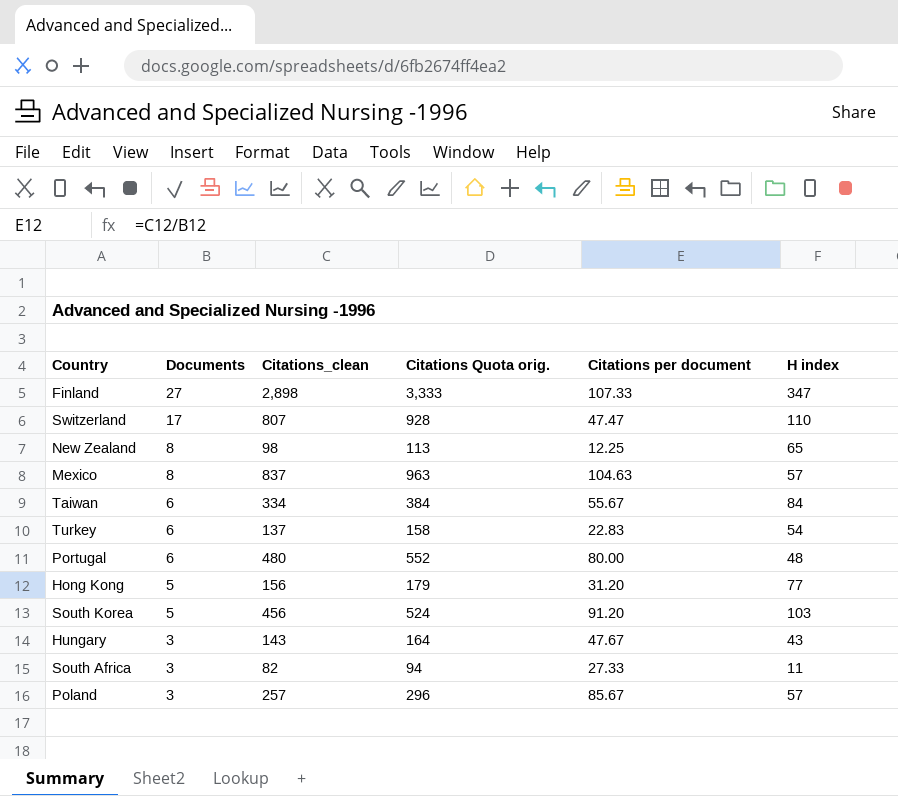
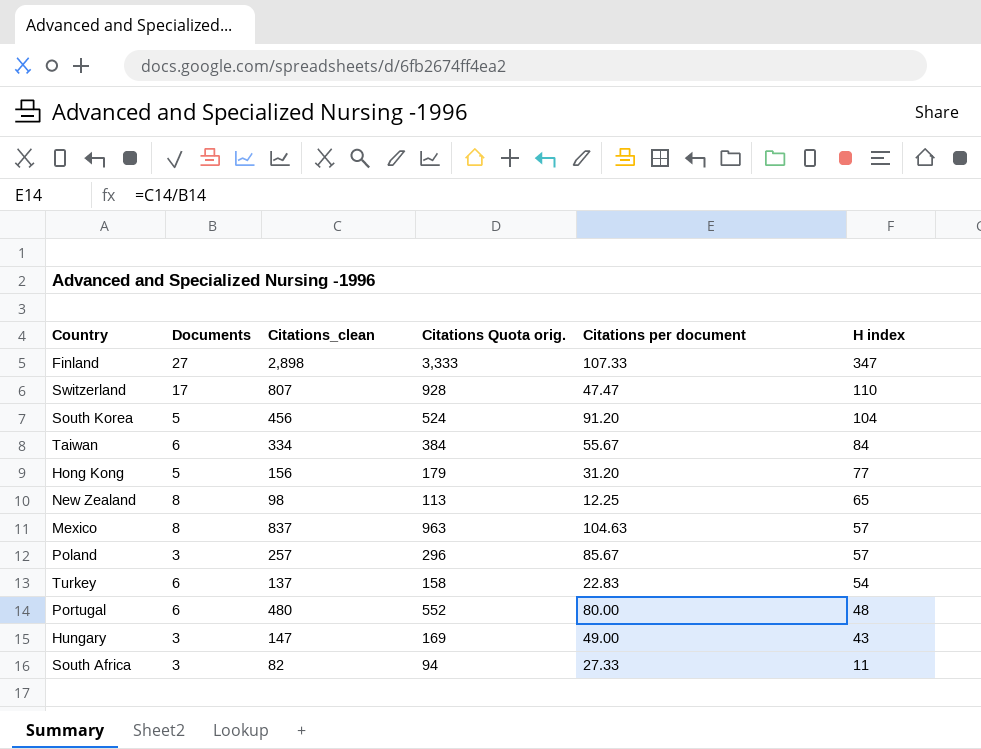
row order: Documents descending -> H index descending
South Korea | H index: 103 -> 104
Hungary | Citations_clean: 143 -> 147
Hungary | Citations Quota orig.: 164 -> 169
Hungary | Citations per document: 47.67 -> 49.00

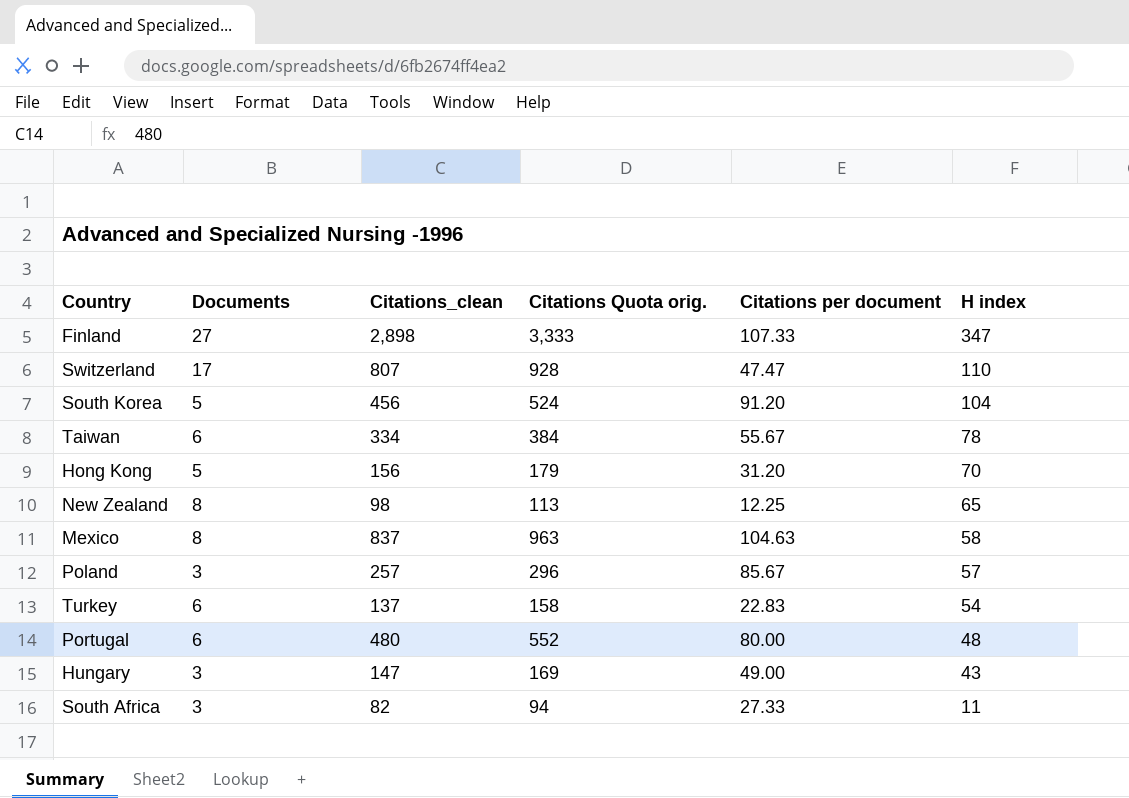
Taiwan | H index: 84 -> 78
Hong Kong | H index: 77 -> 70
Mexico | H index: 57 -> 58

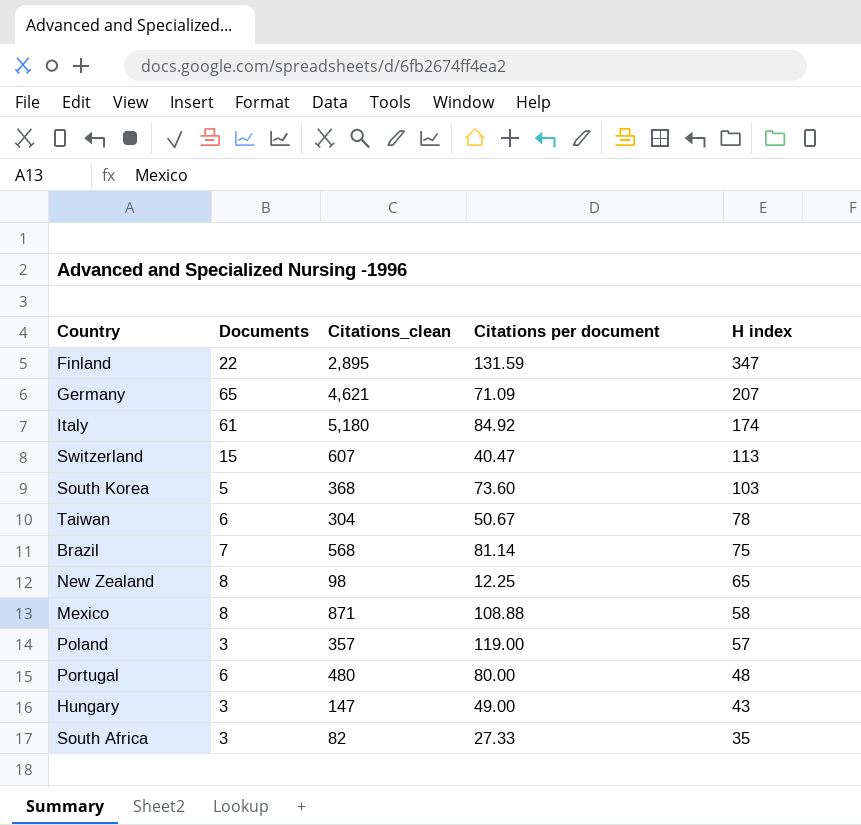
column Citations Quota orig. | formula: [Citations_clean] * 1.15 -> none
row Hong Kong: 5 | 156 | 179 | 31.20 | 70 -> none
row Turkey: 6 | 137 | 158 | 22.83 | 54 -> none
Finland | Documents: 27 -> 22
Finland | Citations_clean: 2,898 -> 2,895
Finland | Citations per document: 107.33 -> 131.59
row Germany: none -> 65 | 4,621 | 71.09 | 207
row Italy: none -> 61 | 5,180 | 84.92 | 174
Switzerland | Documents: 17 -> 15
Switzerland | Citations_clean: 807 -> 607
Switzerland | Citations per document: 47.47 -> 40.47
Switzerland | H index: 110 -> 113
South Korea | Citations_clean: 456 -> 368
South Korea | Citations per document: 91.20 -> 73.60
South Korea | H index: 104 -> 103
Taiwan | Citations_clean: 334 -> 304
Taiwan | Citations per document: 55.67 -> 50.67
row Brazil: none -> 7 | 568 | 81.14 | 75
Mexico | Citations_clean: 837 -> 871
Mexico | Citations per document: 104.63 -> 108.88
Poland | Citations_clean: 257 -> 357
Poland | Citations per document: 85.67 -> 119.00
South Africa | H index: 11 -> 35

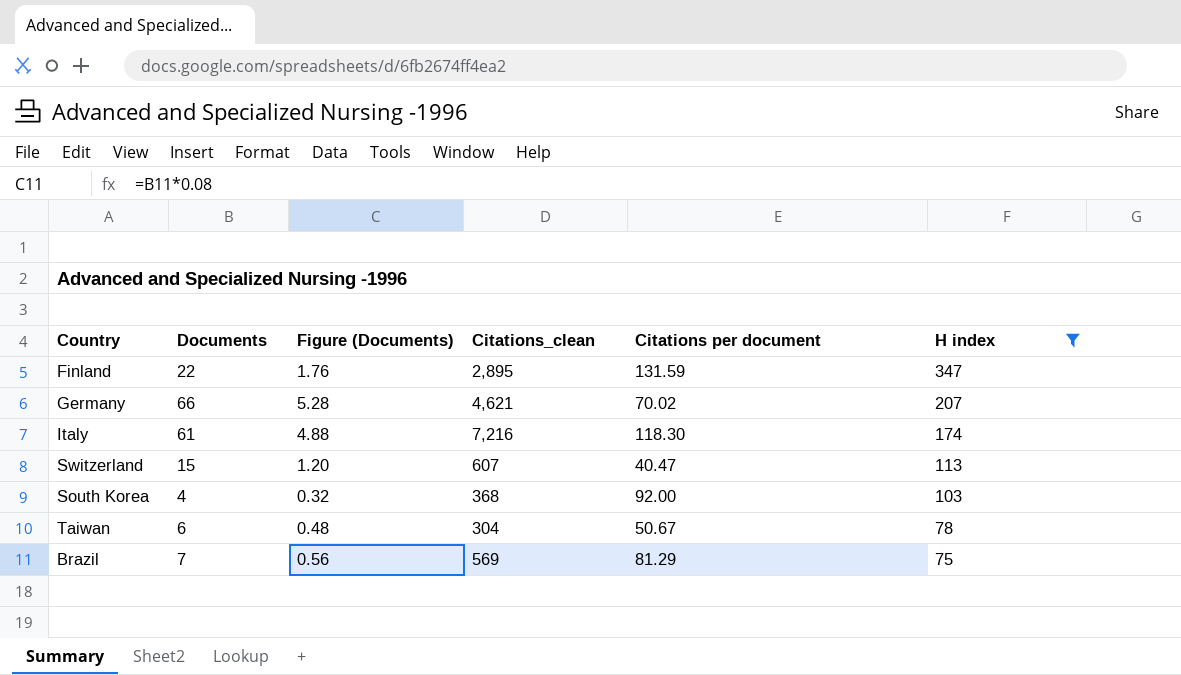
filter: none -> H index >= 75
column Figure (Documents) | formula: none -> [Documents] * 0.08
Germany | Documents: 65 -> 66
Germany | Citations per document: 71.09 -> 70.02
Italy | Citations_clean: 5,180 -> 7,216
Italy | Citations per document: 84.92 -> 118.30
South Korea | Documents: 5 -> 4
South Korea | Citations per document: 73.60 -> 92.00
Brazil | Citations_clean: 568 -> 569
Brazil | Citations per document: 81.14 -> 81.29

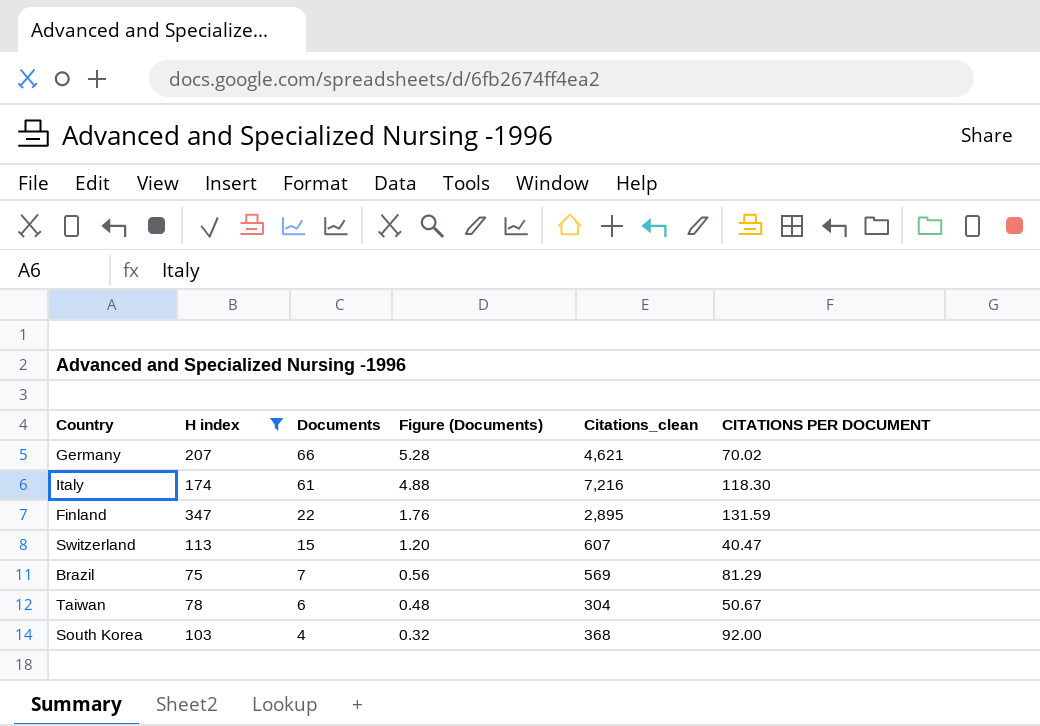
row order: H index descending -> Documents descending
column H index | position: 6 -> 2
column name: Citations per document -> CITATIONS PER DOCUMENT

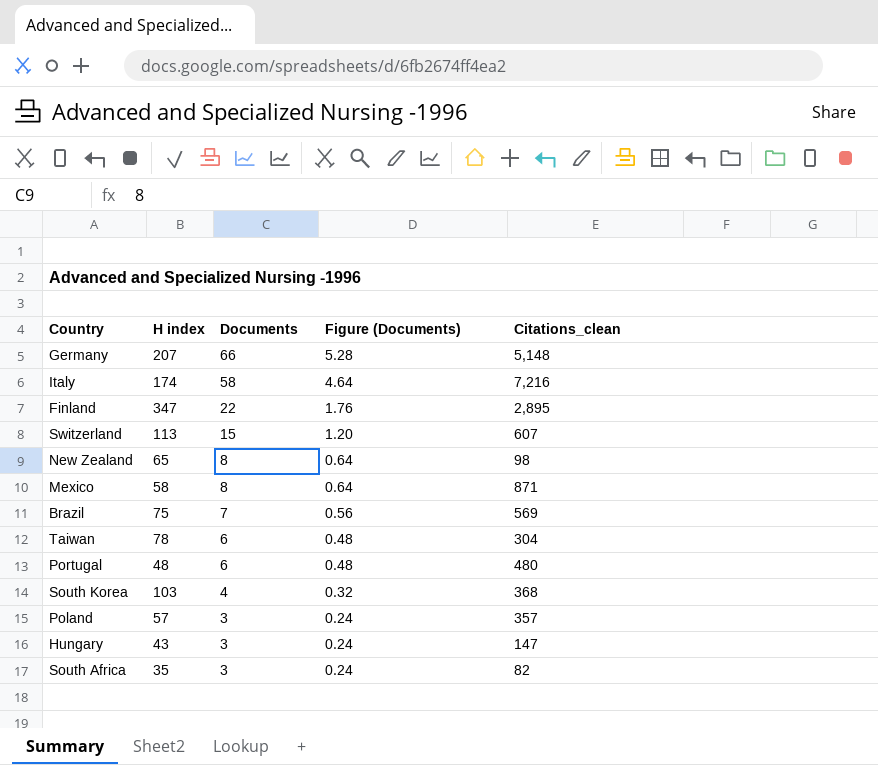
filter: H index >= 75 -> none
column CITATIONS PER DOCUMENT | formula: [Citations_clean] / [Documents] -> none
Germany | Citations_clean: 4,621 -> 5,148
Italy | Documents: 61 -> 58
Italy | Figure (Documents): 4.88 -> 4.64

